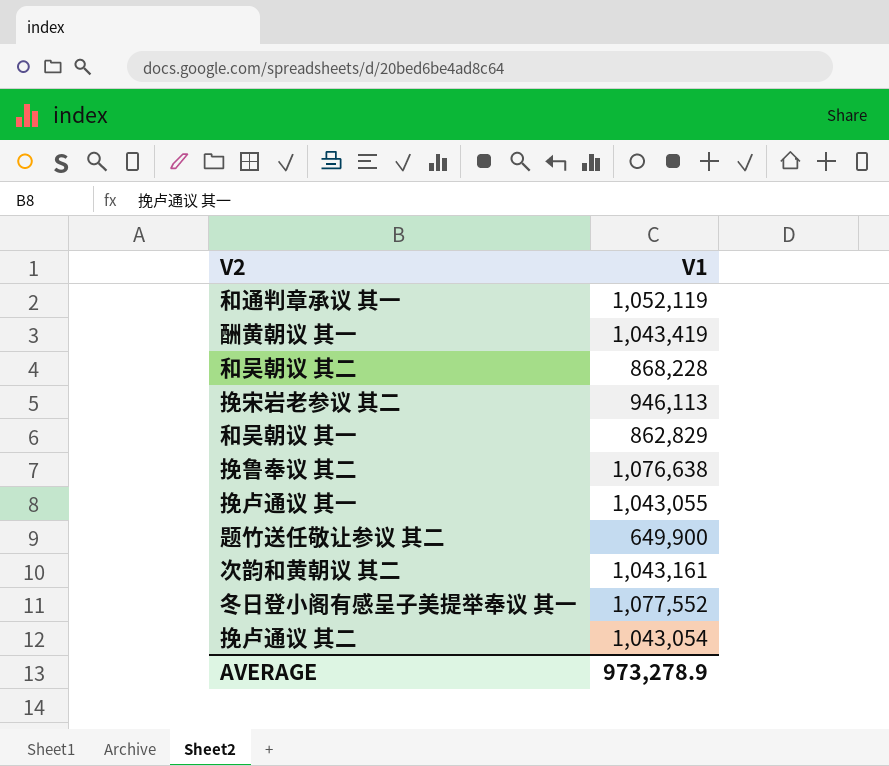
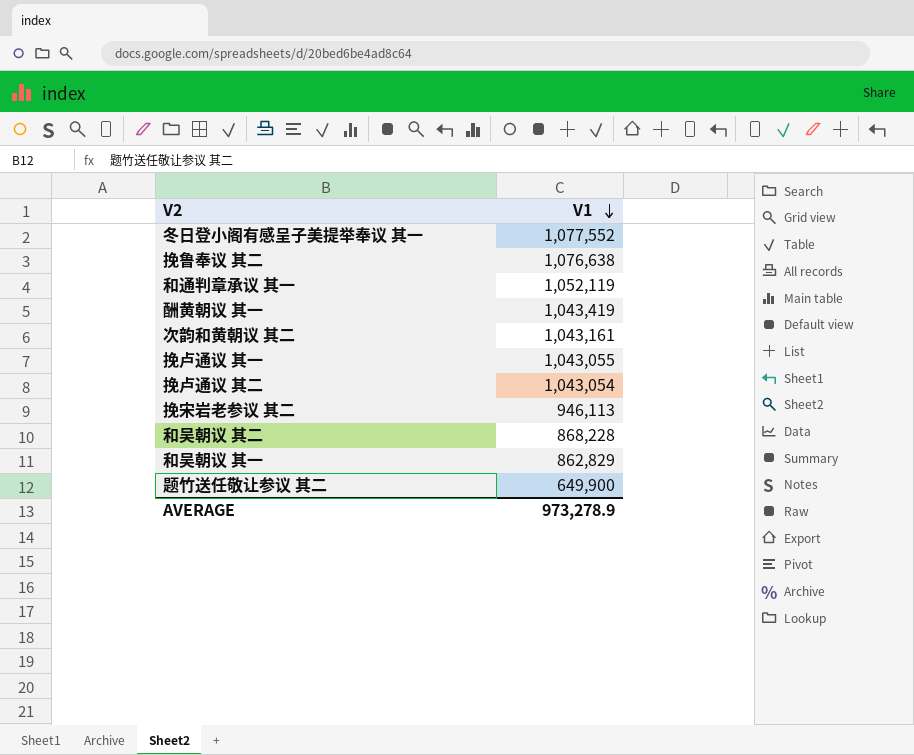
row order: none -> V1 descending

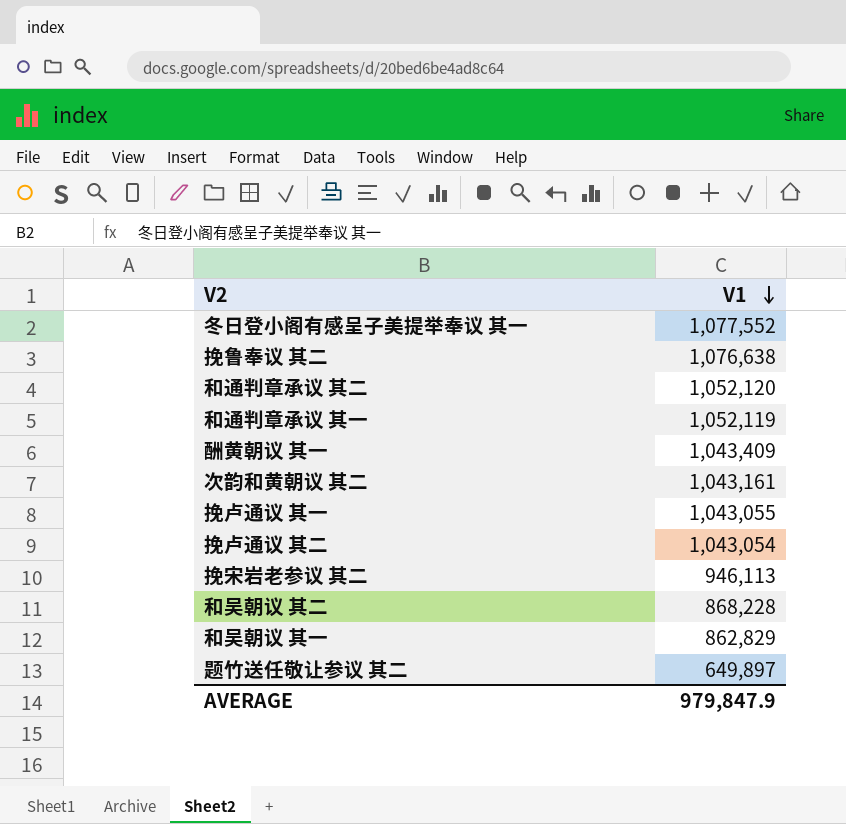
row 和通判章承议 其二: none -> 1,052,120
酬黄朝议 其一 | V1: 1,043,419 -> 1,043,409
题竹送任敬让参议 其二 | V1: 649,900 -> 649,897
AVERAGE | V1: 973,278.9 -> 979,847.9

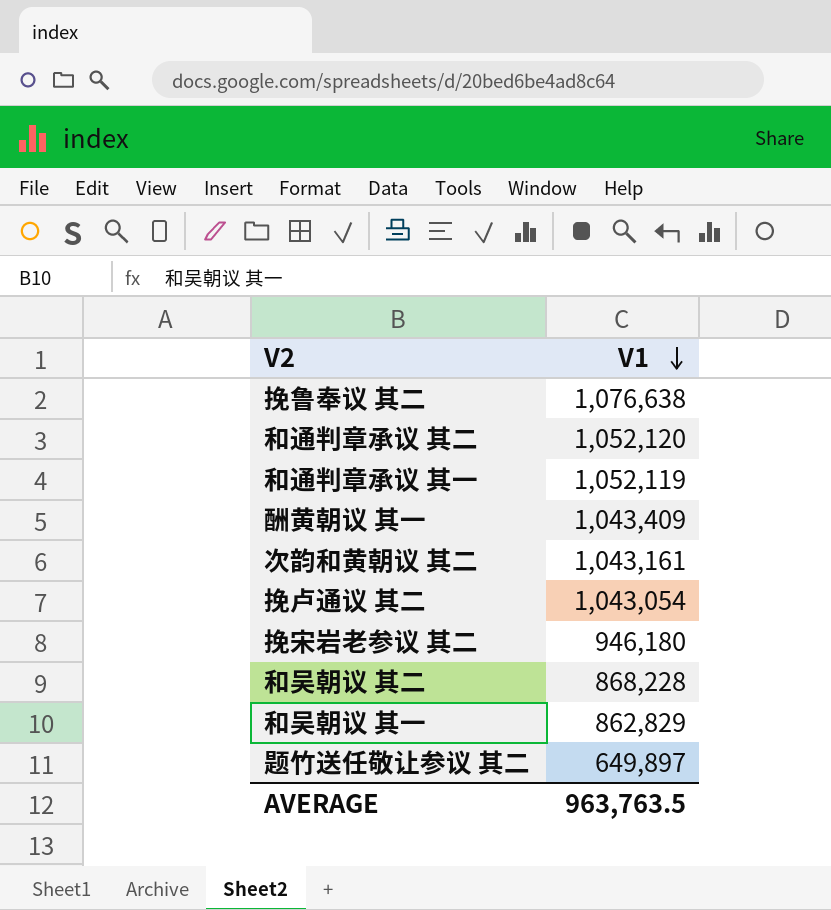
row 冬日登小阁有感呈子美提举奉议 其一: 1,077,552 -> none
row 挽卢通议 其一: 1,043,055 -> none
挽宋岩老参议 其二 | V1: 946,113 -> 946,180
AVERAGE | V1: 979,847.9 -> 963,763.5

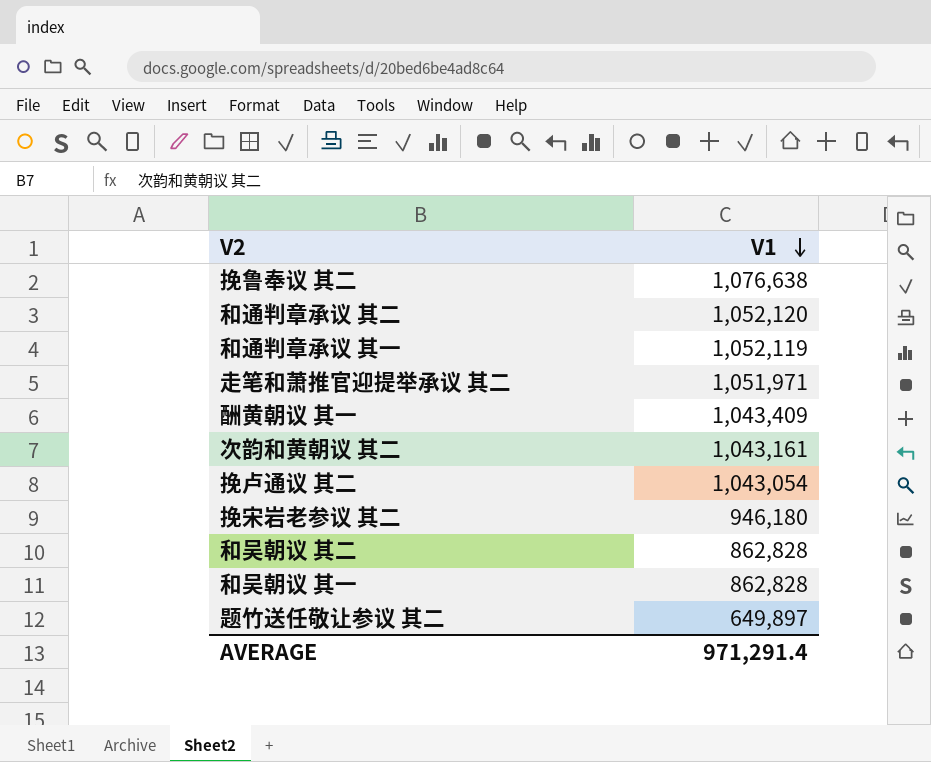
row 走笔和萧推官迎提举承议 其二: none -> 1,051,971
和吴朝议 其二 | V1: 868,228 -> 862,828
和吴朝议 其一 | V1: 862,829 -> 862,828
AVERAGE | V1: 963,763.5 -> 971,291.4

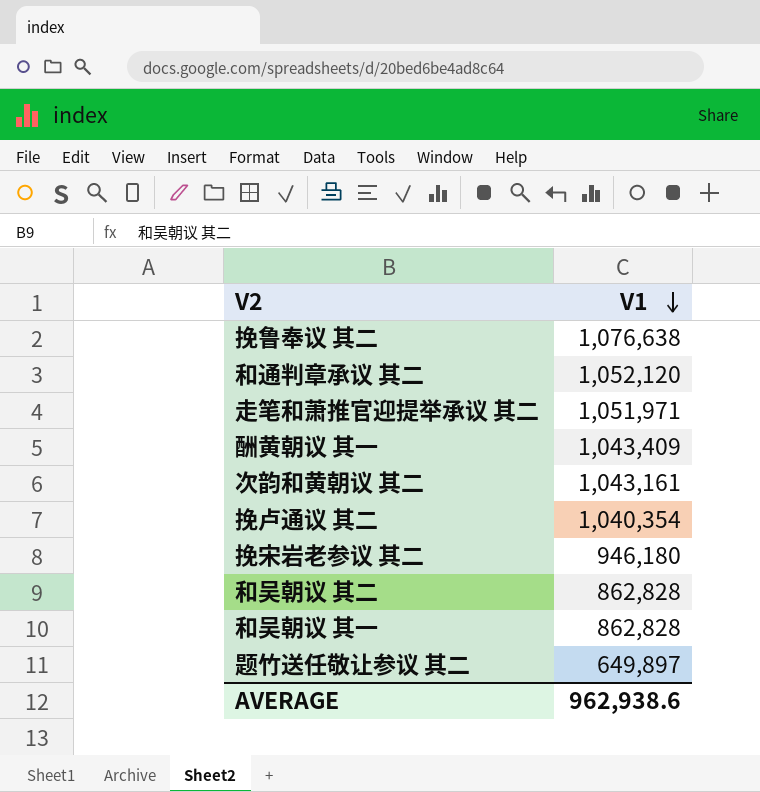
row 和通判章承议 其一: 1,052,119 -> none
挽卢通议 其二 | V1: 1,043,054 -> 1,040,354
AVERAGE | V1: 971,291.4 -> 962,938.6

